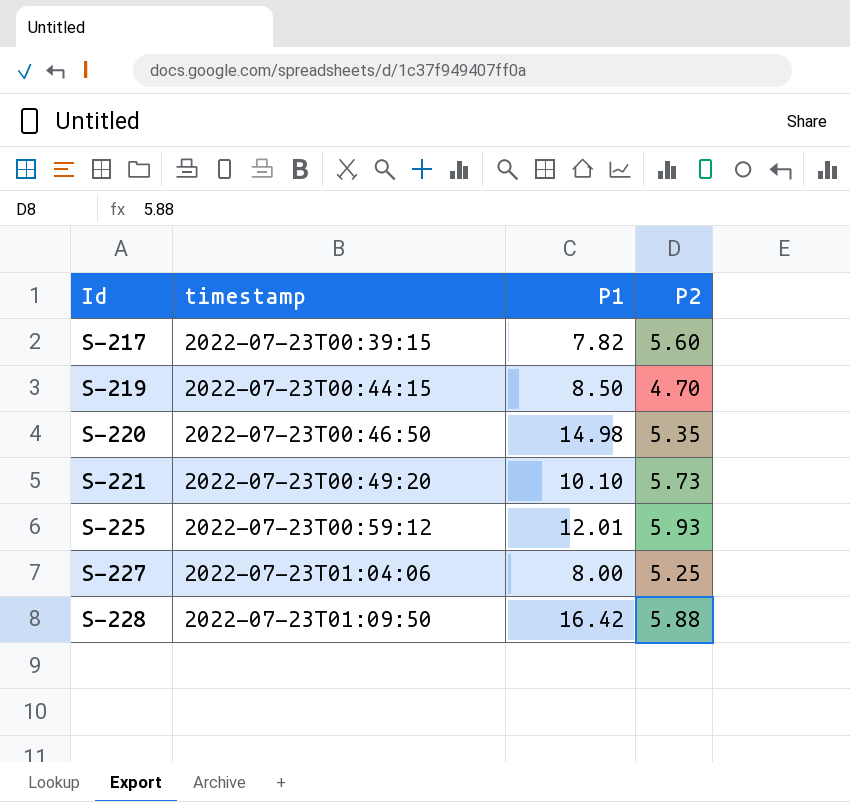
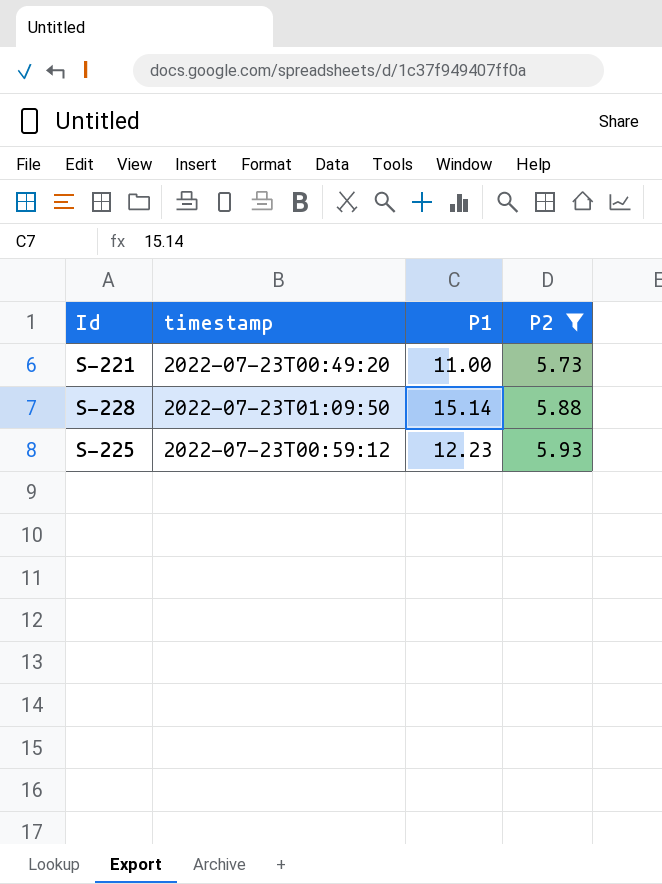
filter: none -> P2 >= 5.73
row order: Id ascending -> P2 ascending
S-221 | P1: 10.10 -> 11.00
S-228 | P1: 16.42 -> 15.14
S-225 | P1: 12.01 -> 12.23

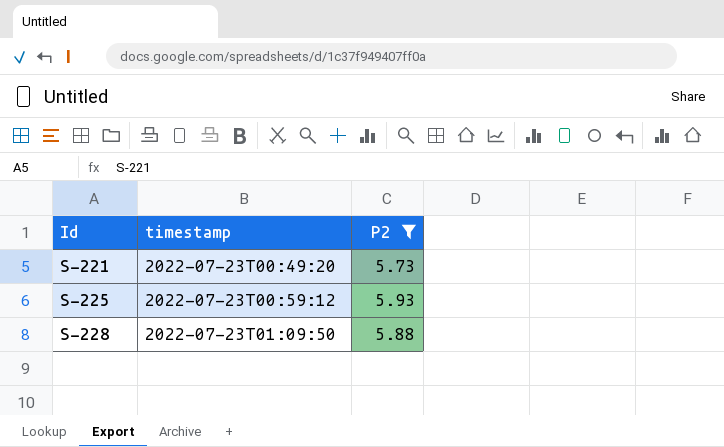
row order: P2 ascending -> Id ascending
column P1 | position: 3 -> none

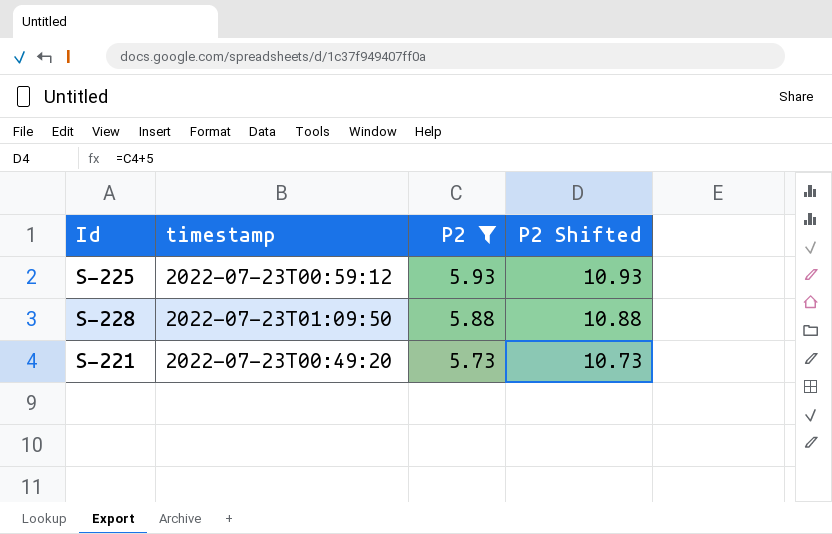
row order: Id ascending -> P2 descending
column P2 Shifted | formula: none -> [P2] + 5

